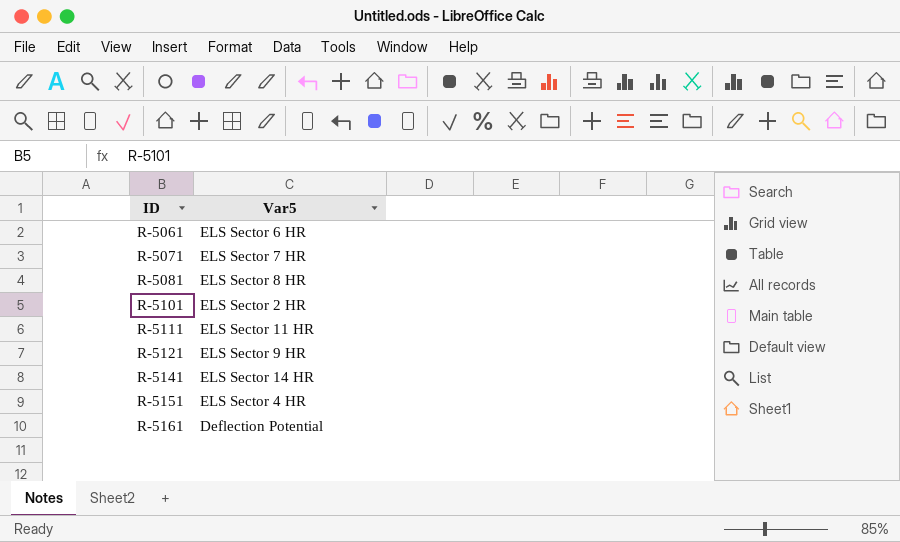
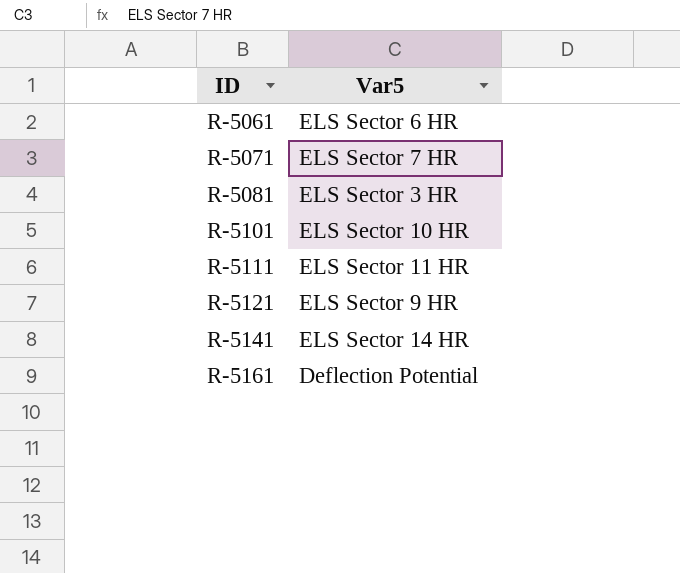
row R-5151: ELS Sector 4 HR -> none
R-5081 | Var5: ELS Sector 8 HR -> ELS Sector 3 HR
R-5101 | Var5: ELS Sector 2 HR -> ELS Sector 10 HR

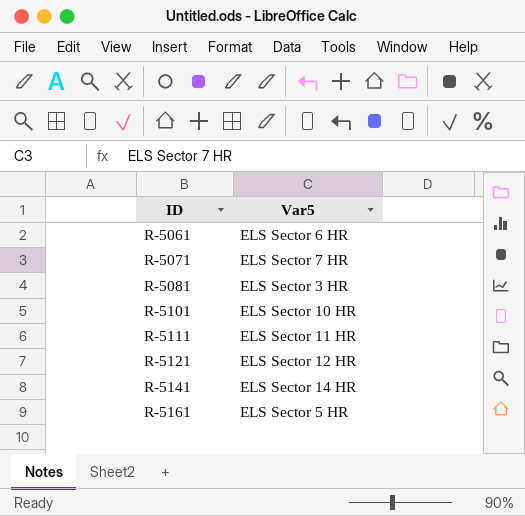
R-5121 | Var5: ELS Sector 9 HR -> ELS Sector 12 HR
R-5161 | Var5: Deflection Potential -> ELS Sector 5 HR

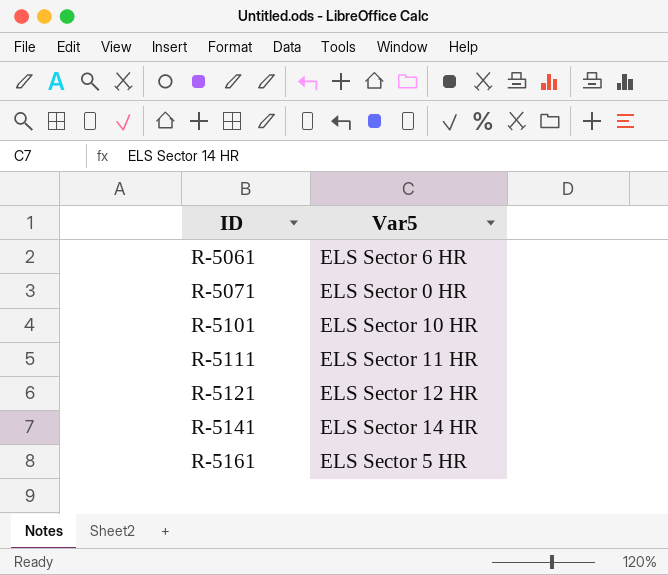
row R-5081: ELS Sector 3 HR -> none
R-5071 | Var5: ELS Sector 7 HR -> ELS Sector 0 HR

